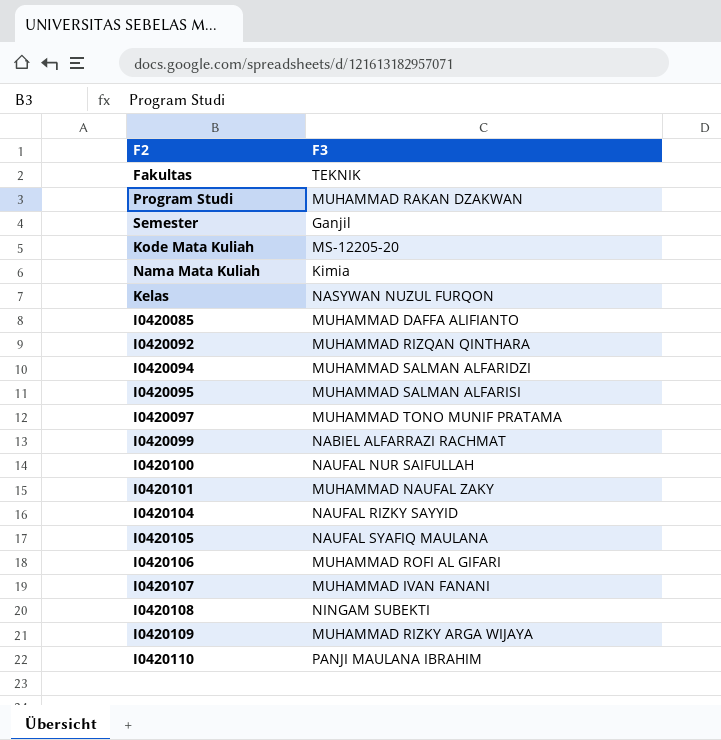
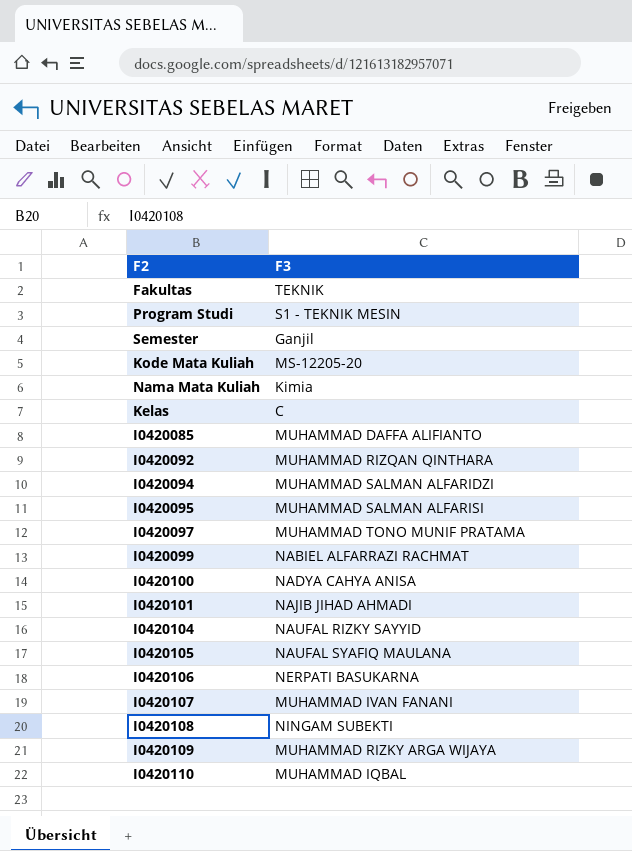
Program Studi | F3: MUHAMMAD RAKAN DZAKWAN -> S1 - TEKNIK MESIN
Kelas | F3: NASYWAN NUZUL FURQON -> C
I0420100 | F3: NAUFAL NUR SAIFULLAH -> NADYA CAHYA ANISA
I0420101 | F3: MUHAMMAD NAUFAL ZAKY -> NAJIB JIHAD AHMADI
I0420106 | F3: MUHAMMAD ROFI AL GIFARI -> NERPATI BASUKARNA
I0420110 | F3: PANJI MAULANA IBRAHIM -> MUHAMMAD IQBAL

